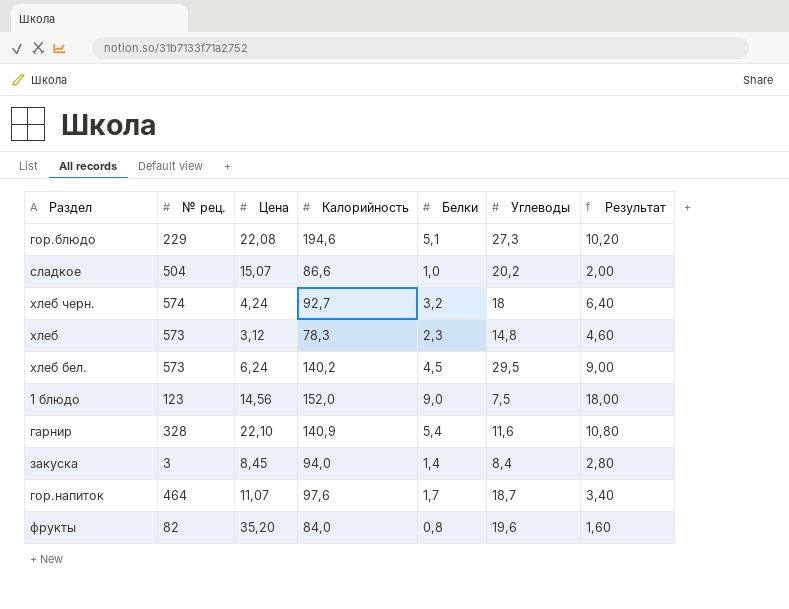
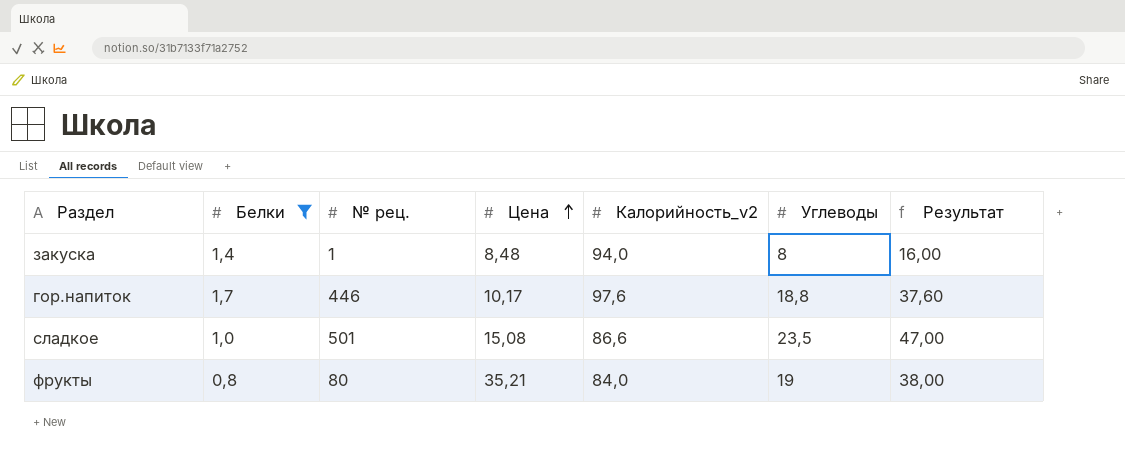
filter: none -> Белки <= 1,7
row order: none -> Цена ascending
column Белки | position: 5 -> 2
column name: Калорийность -> Калорийность_v2
column Результат | formula: [Белки] * 2 -> [Углеводы] * 2
закуска | № рец.: 3 -> 1
закуска | Цена: 8,45 -> 8,48
закуска | Углеводы: 8,4 -> 8
гор.напиток | № рец.: 464 -> 446
гор.напиток | Цена: 11,07 -> 10,17
гор.напиток | Углеводы: 18,7 -> 18,8
сладкое | № рец.: 504 -> 501
сладкое | Цена: 15,07 -> 15,08
сладкое | Углеводы: 20,2 -> 23,5
фрукты | № рец.: 82 -> 80
фрукты | Цена: 35,20 -> 35,21
фрукты | Углеводы: 19,6 -> 19

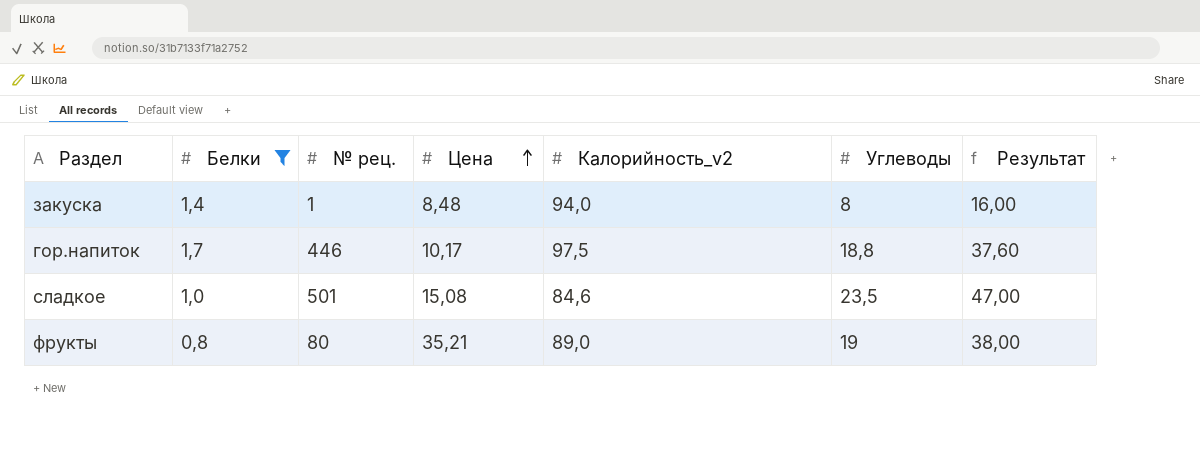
гор.напиток | Калорийность_v2: 97,6 -> 97,5
сладкое | Калорийность_v2: 86,6 -> 84,6
фрукты | Калорийность_v2: 84,0 -> 89,0

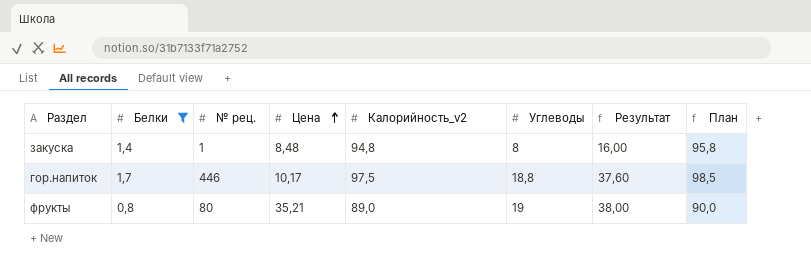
column План | formula: none -> [Калорийность_v2] + 1
row сладкое: 1,0 | 501 | 15,08 | 84,6 | 23,5 | 47,00 -> none
закуска | Калорийность_v2: 94,0 -> 94,8

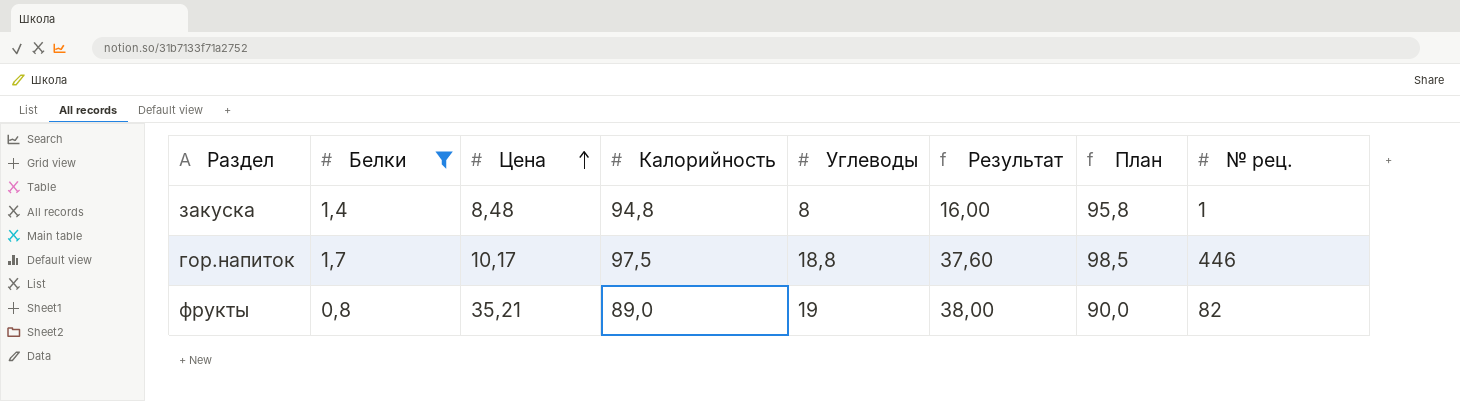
column name: Калорийность_v2 -> Калорийность
column № рец. | position: 3 -> 8
фрукты | № рец.: 80 -> 82

